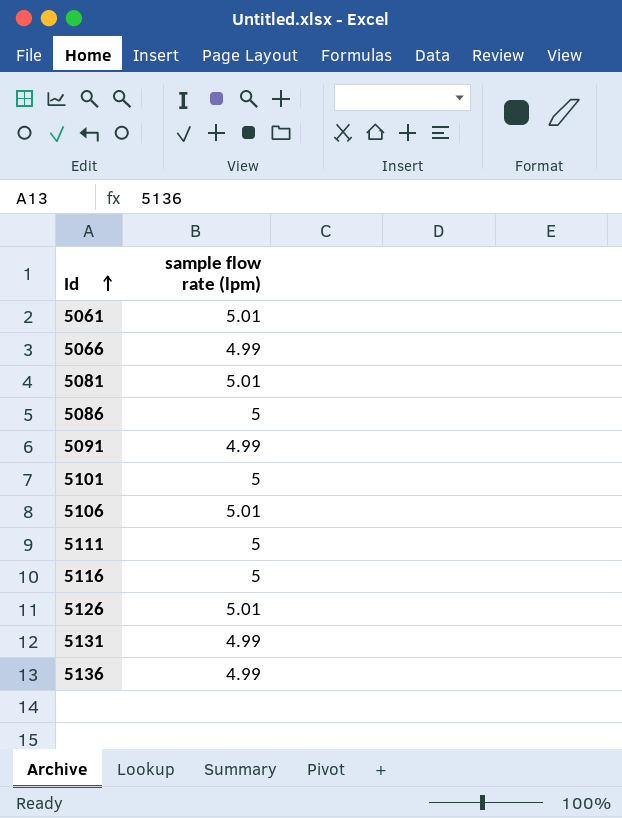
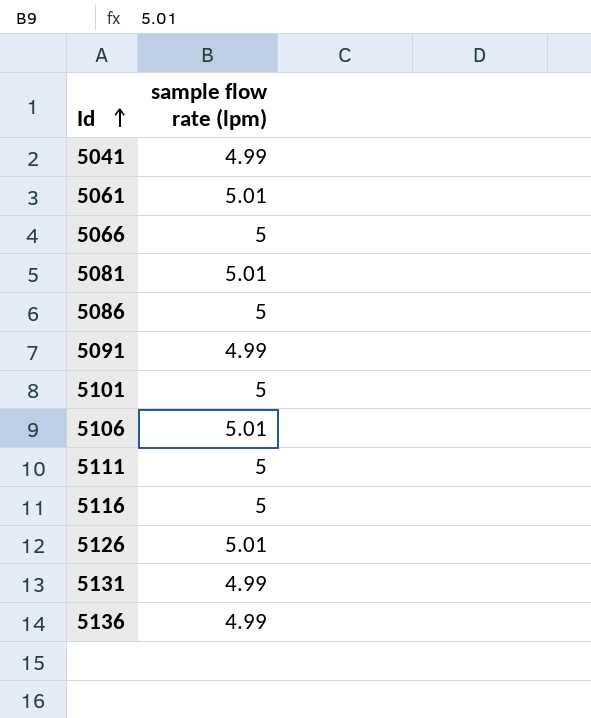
row 5041: none -> 4.99
5066 | sample flow rate (lpm): 4.99 -> 5

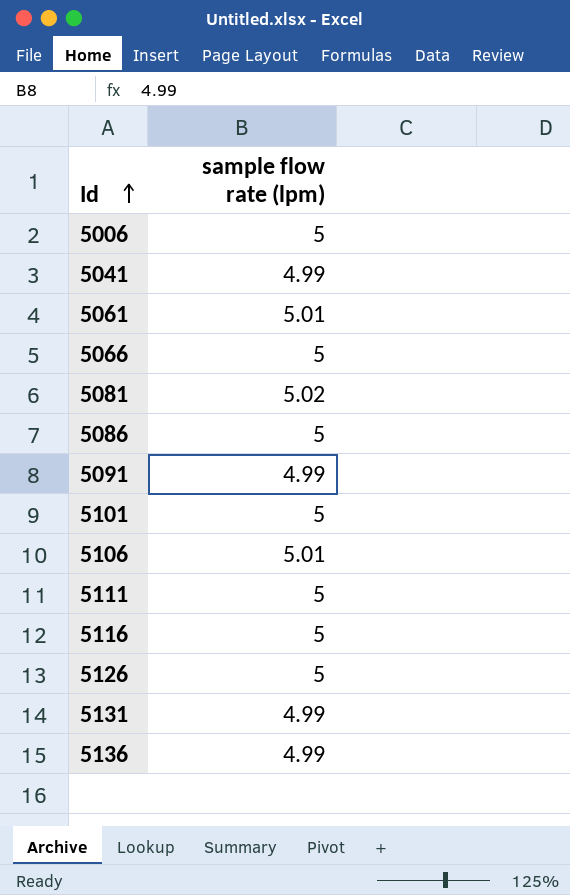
row 5006: none -> 5
5081 | sample flow rate (lpm): 5.01 -> 5.02
5126 | sample flow rate (lpm): 5.01 -> 5

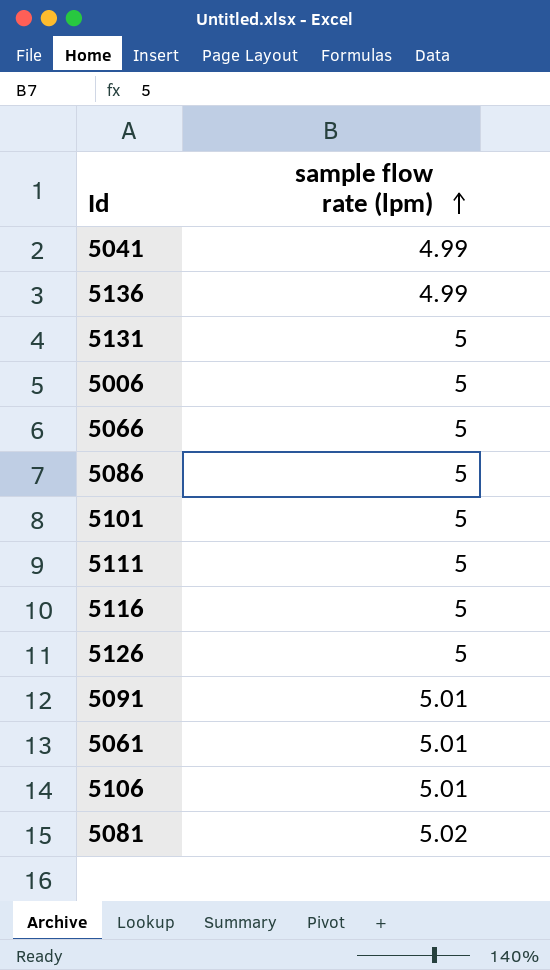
row order: Id ascending -> sample flow rate (lpm) ascending
5131 | sample flow rate (lpm): 4.99 -> 5
5091 | sample flow rate (lpm): 4.99 -> 5.01

